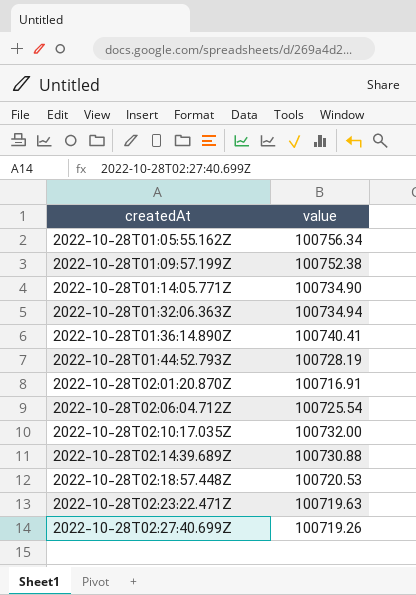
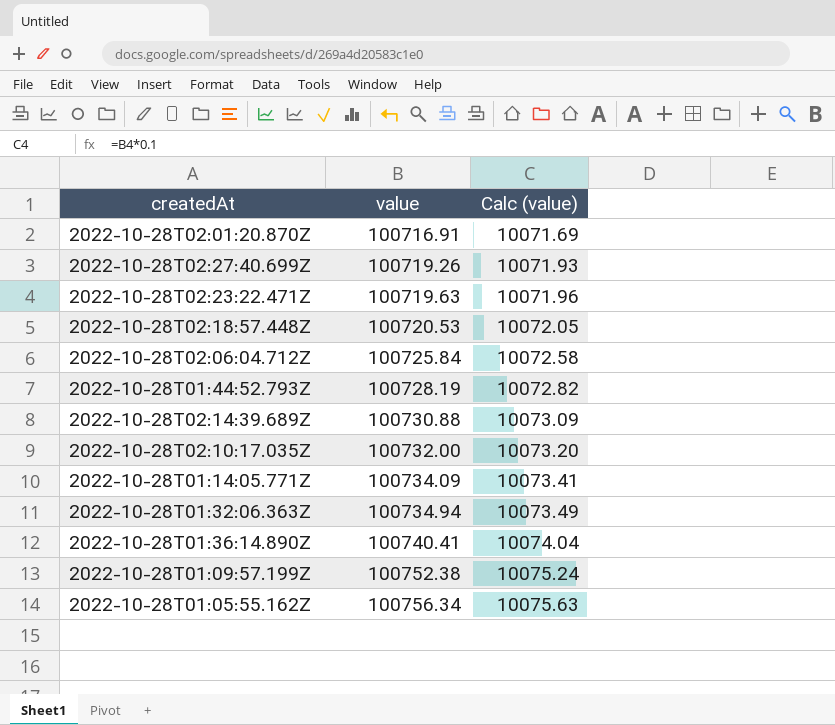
row order: createdAt ascending -> value ascending
column Calc (value) | formula: none -> [value] * 0.1
2022-10-28T02:06:04.712Z | value: 100725.54 -> 100725.84
2022-10-28T01:14:05.771Z | value: 100734.90 -> 100734.09

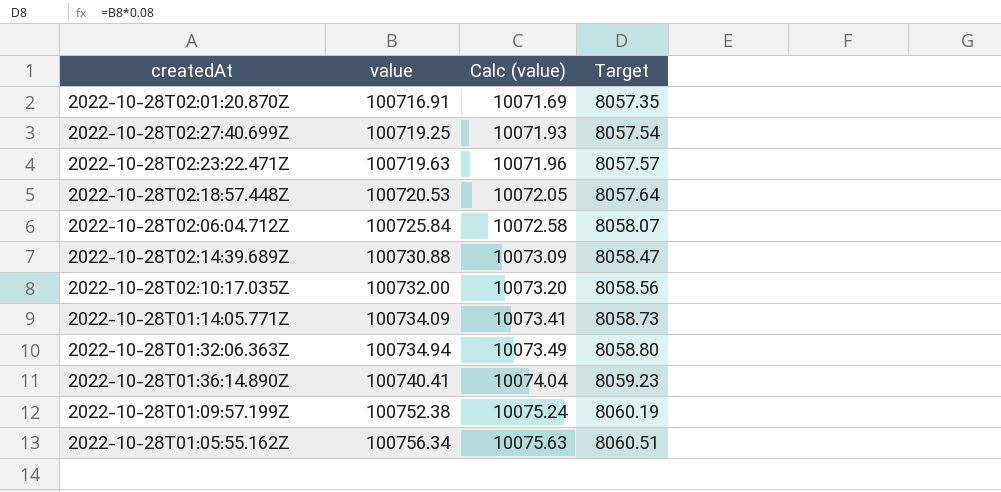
column Target | formula: none -> [value] * 0.08
row 2022-10-28T01:44:52.793Z: 100728.19 | 10072.82 -> none
2022-10-28T02:27:40.699Z | value: 100719.26 -> 100719.25

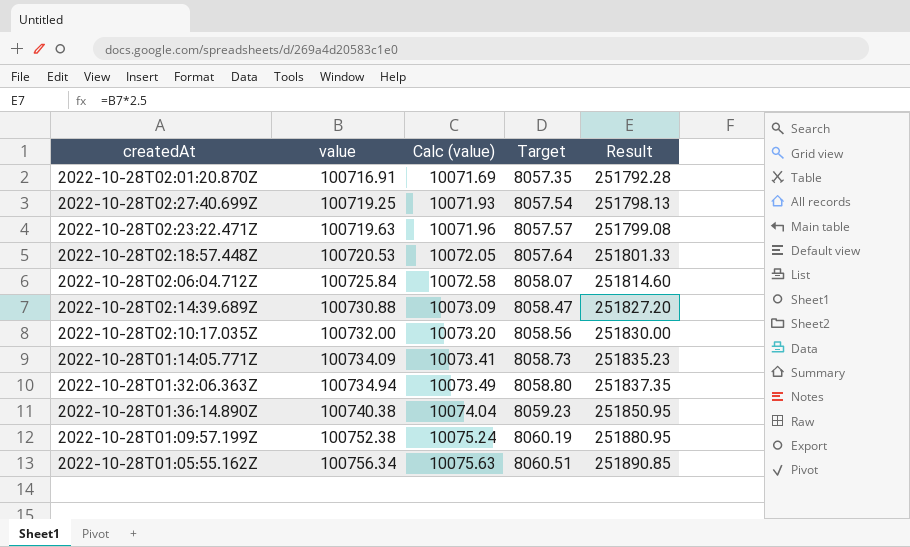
column Result | formula: none -> [value] * 2.5
2022-10-28T01:36:14.890Z | value: 100740.41 -> 100740.38

